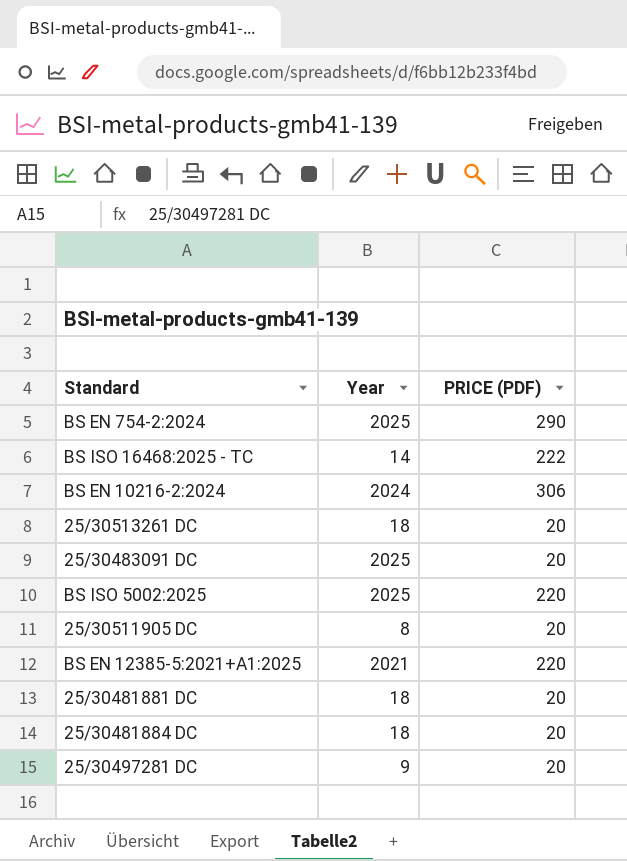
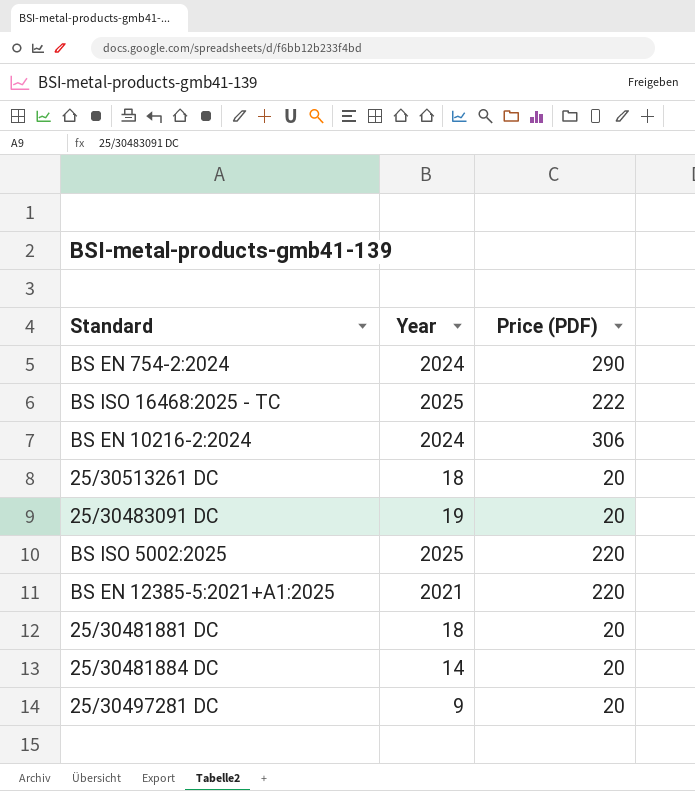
column name: PRICE (PDF) -> Price (PDF)
row 25/30511905 DC: 8 | 20 -> none
BS EN 754-2:2024 | Year: 2025 -> 2024
BS ISO 16468:2025 - TC | Year: 14 -> 2025
25/30483091 DC | Year: 2025 -> 19
25/30481884 DC | Year: 18 -> 14

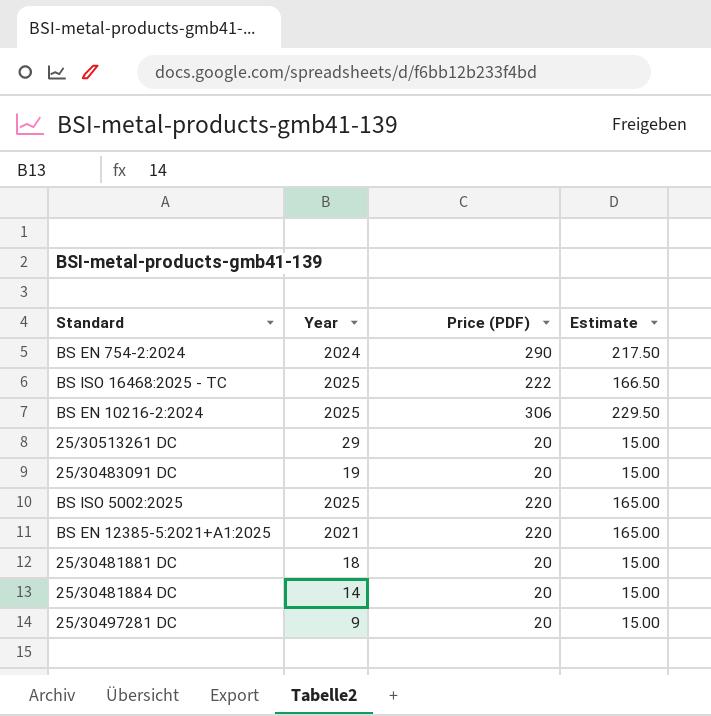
column Estimate | formula: none -> [Price (PDF)] * 0.75
BS EN 10216-2:2024 | Year: 2024 -> 2025
25/30513261 DC | Year: 18 -> 29

